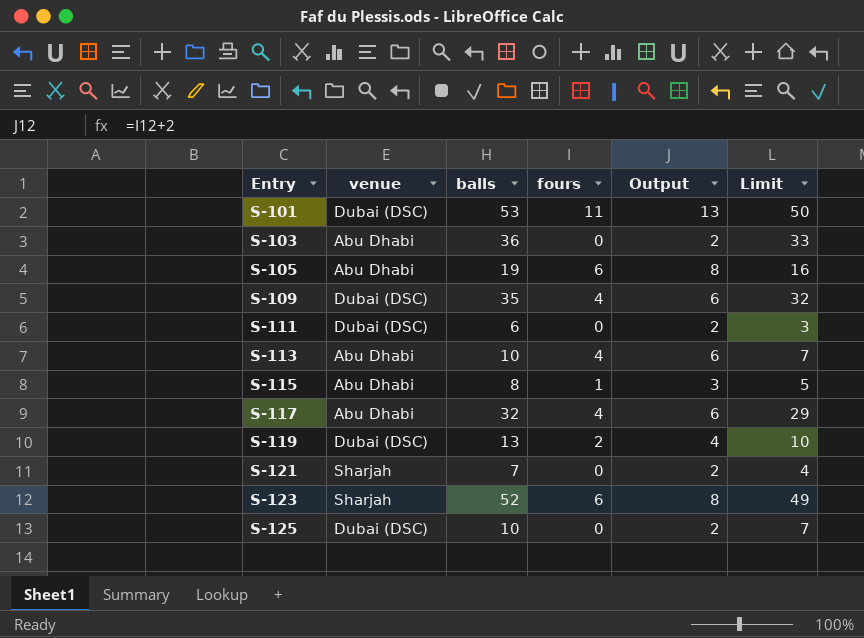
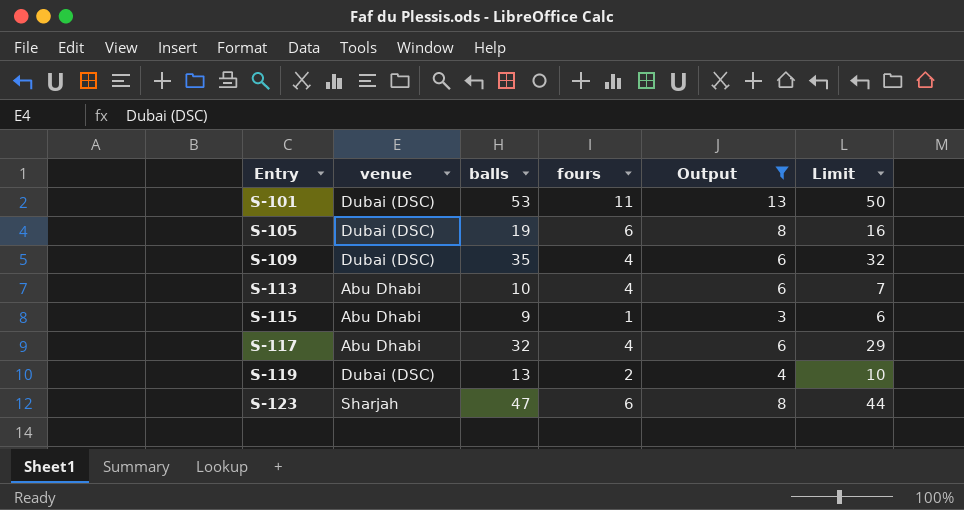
filter: none -> Output != 2
S-105 | venue: Abu Dhabi -> Dubai (DSC)
S-115 | balls: 8 -> 9
S-115 | Limit: 5 -> 6
S-123 | balls: 52 -> 47
S-123 | Limit: 49 -> 44

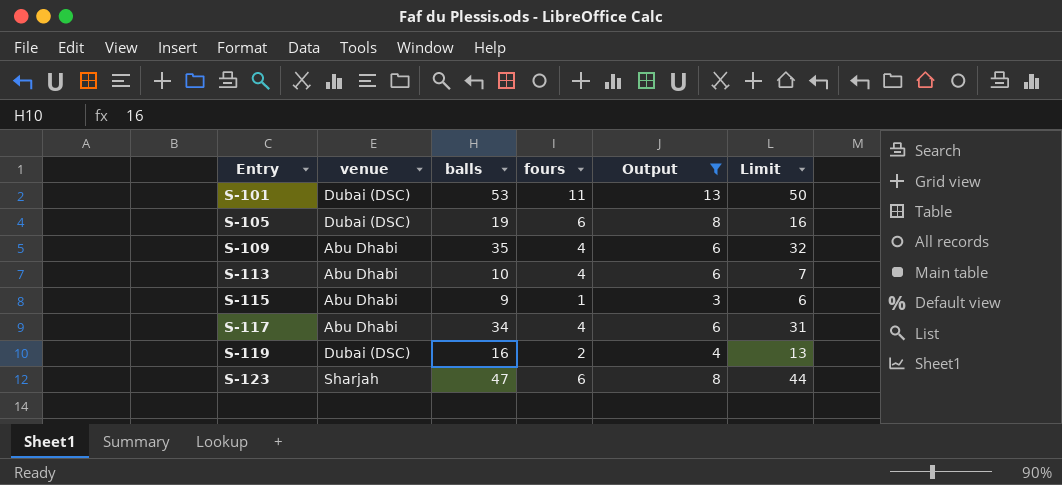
S-109 | venue: Dubai (DSC) -> Abu Dhabi
S-117 | balls: 32 -> 34
S-117 | Limit: 29 -> 31
S-119 | balls: 13 -> 16
S-119 | Limit: 10 -> 13

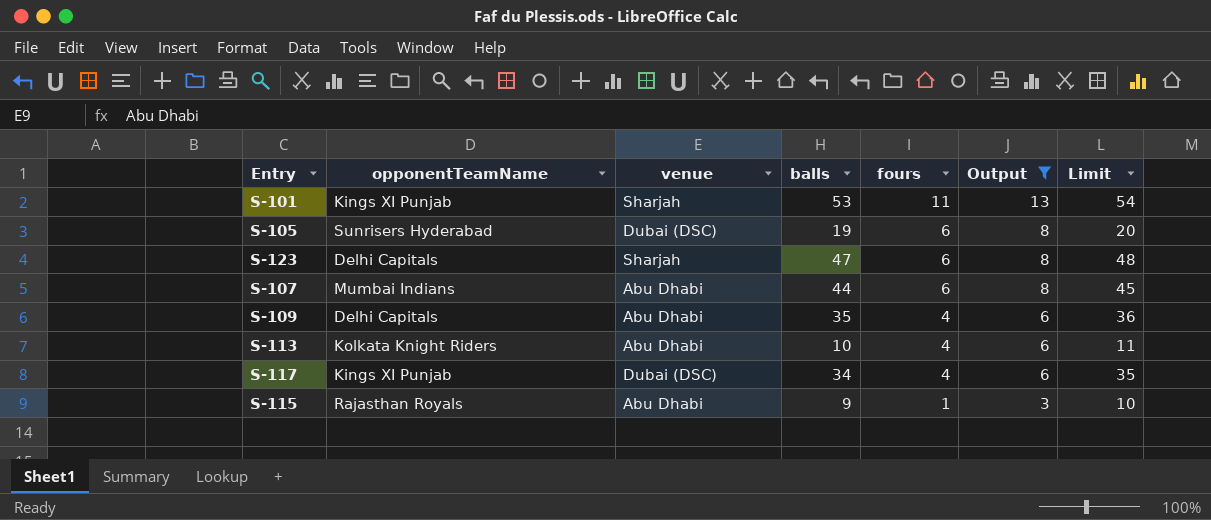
row order: Entry ascending -> fours descending
column opponentTeamName | position: none -> 2
column Limit | formula: [balls] - 3 -> [balls] + 1
row S-119: Dubai (DSC) | 16 | 2 | 4 | 13 -> none
S-101 | venue: Dubai (DSC) -> Sharjah
row S-107: none -> Mumbai Indians | Abu Dhabi | 44 | 6 | 8 | 45
S-117 | venue: Abu Dhabi -> Dubai (DSC)

